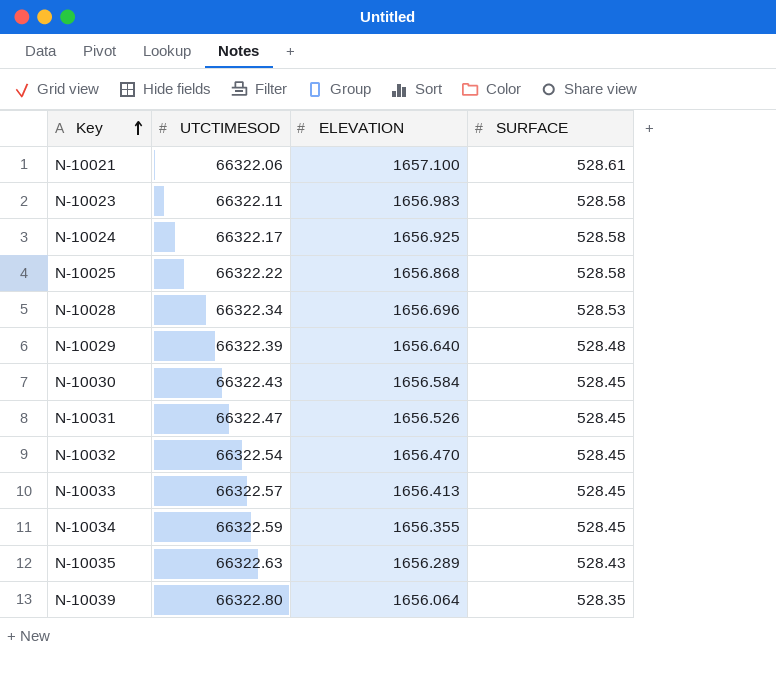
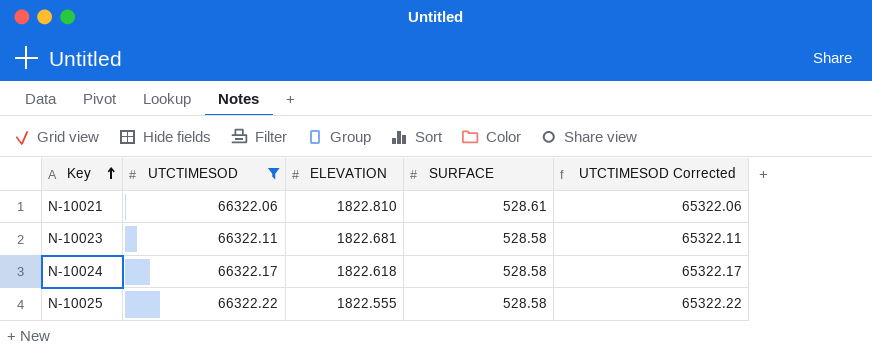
filter: none -> UTCTIMESOD <= 66322.22
column UTCTIMESOD Corrected | formula: none -> [UTCTIMESOD] - 1000
N-10021 | ELEVATION: 1657.100 -> 1822.810
N-10023 | ELEVATION: 1656.983 -> 1822.681
N-10024 | ELEVATION: 1656.925 -> 1822.618
N-10025 | ELEVATION: 1656.868 -> 1822.555

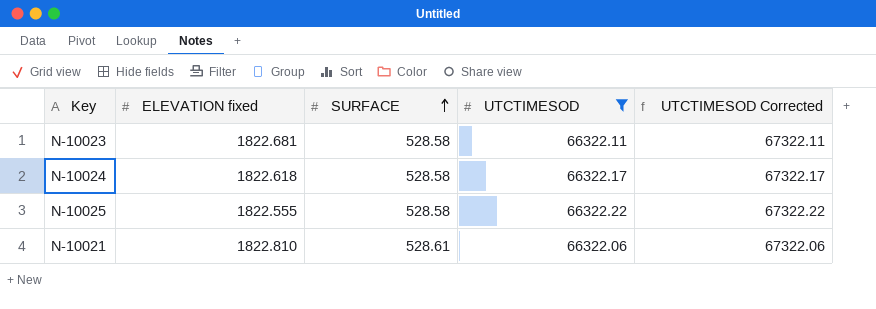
row order: Key ascending -> SURFACE ascending
column name: ELEVATION -> ELEVATION fixed
column UTCTIMESOD | position: 2 -> 4
column UTCTIMESOD Corrected | formula: [UTCTIMESOD] - 1000 -> [UTCTIMESOD] + 1000

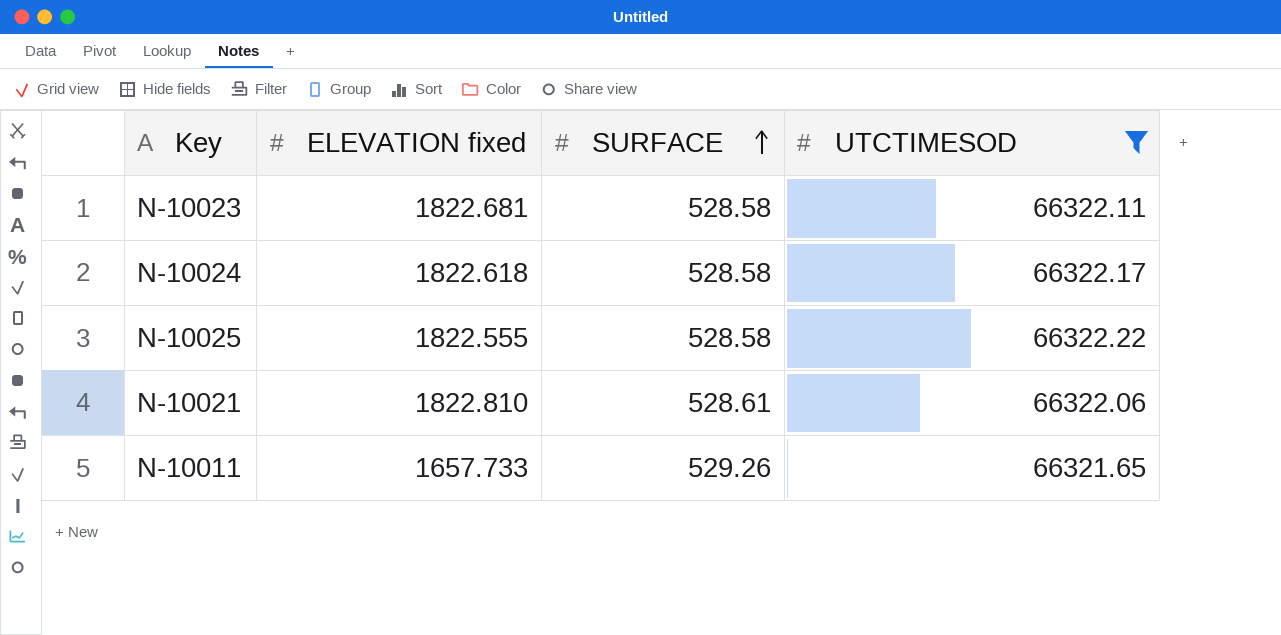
column UTCTIMESOD Corrected | formula: [UTCTIMESOD] + 1000 -> none
row N-10011: none -> 1657.733 | 529.26 | 66321.65

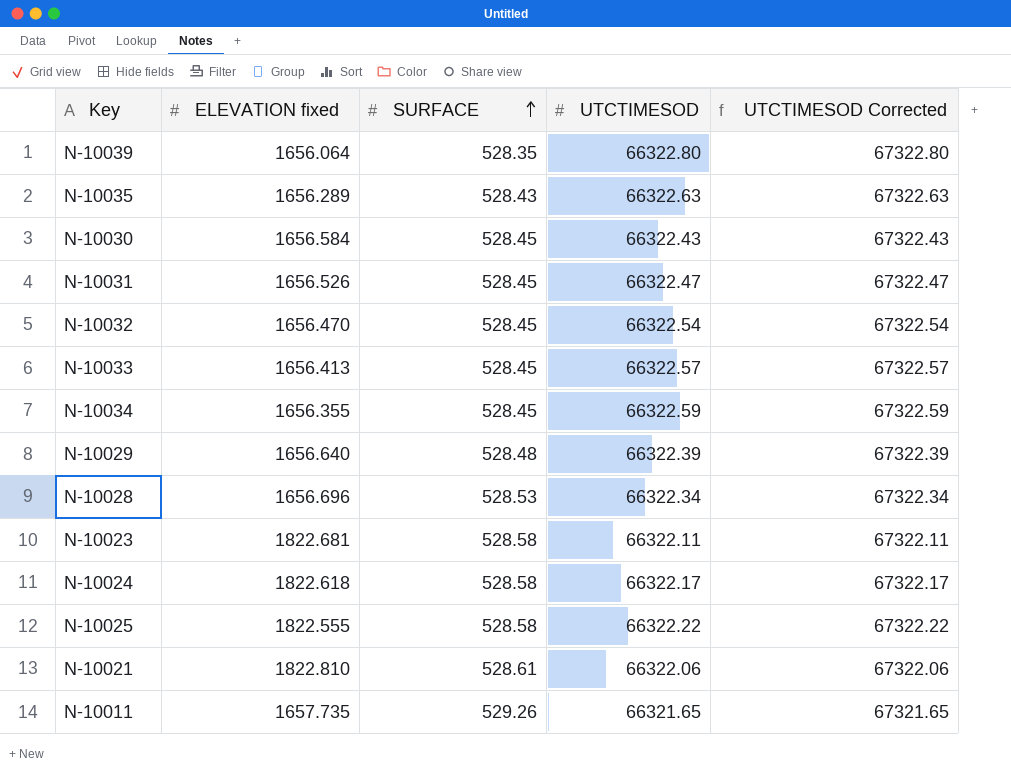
filter: UTCTIMESOD <= 66322.22 -> none
column UTCTIMESOD Corrected | formula: none -> [UTCTIMESOD] + 1000
N-10011 | ELEVATION fixed: 1657.733 -> 1657.735

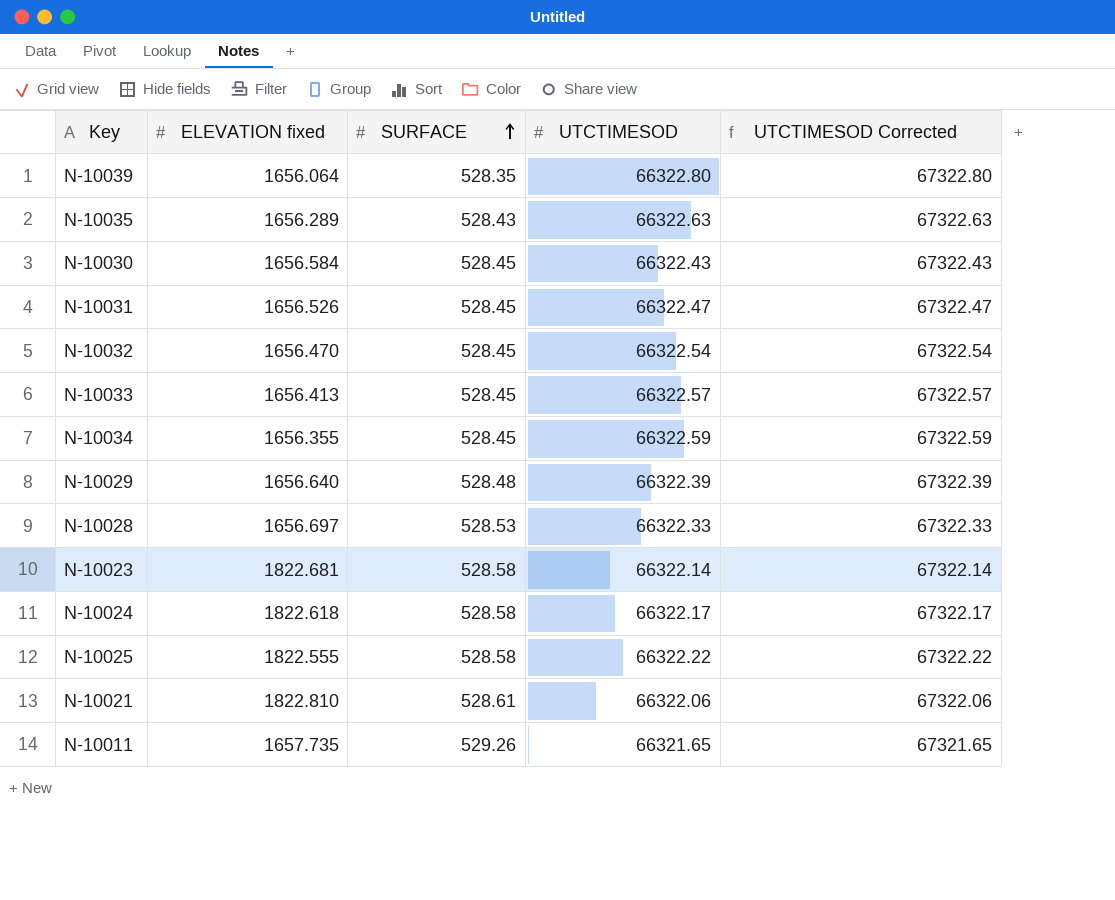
N-10028 | ELEVATION fixed: 1656.696 -> 1656.697
N-10028 | UTCTIMESOD: 66322.34 -> 66322.33
N-10028 | UTCTIMESOD Corrected: 67322.34 -> 67322.33
N-10023 | UTCTIMESOD: 66322.11 -> 66322.14
N-10023 | UTCTIMESOD Corrected: 67322.11 -> 67322.14

